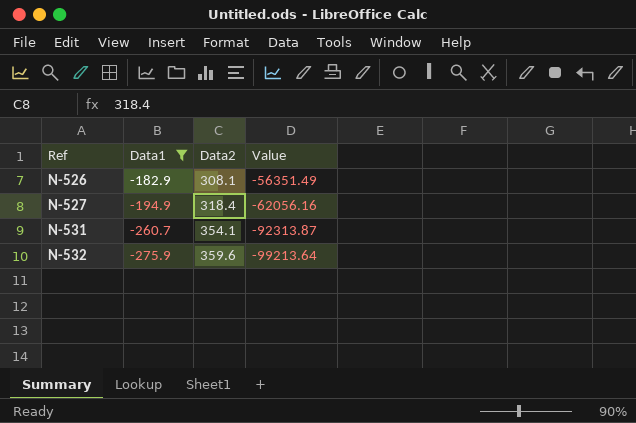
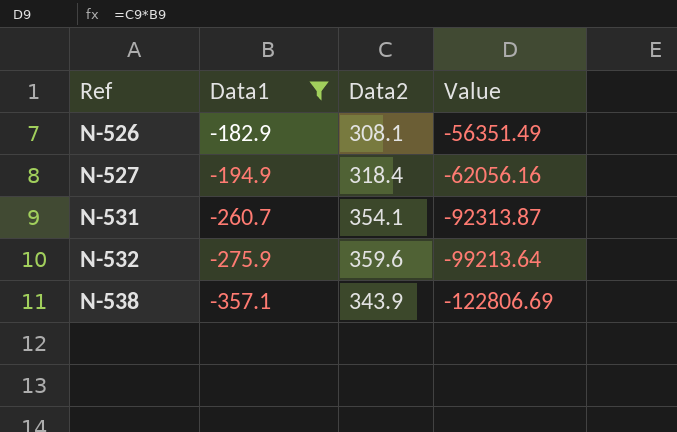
row N-538: none -> -357.1 | 343.9 | -122806.69

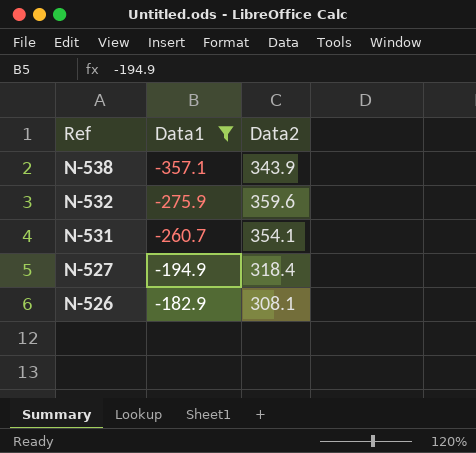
row order: Ref ascending -> Ref descending
column Value | formula: [Data1] * [Data2] -> none

